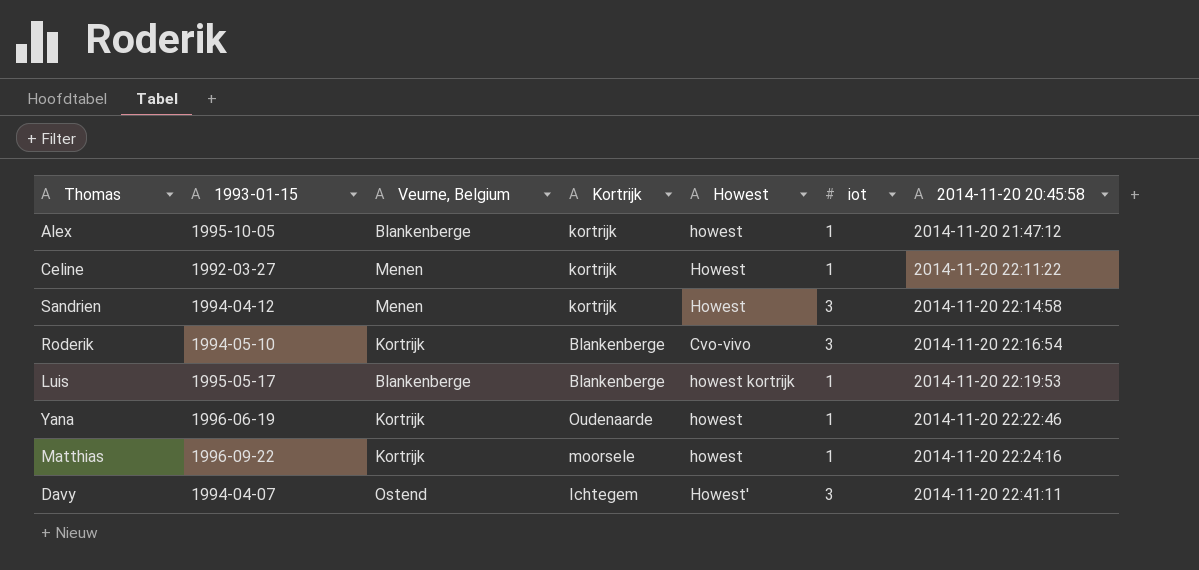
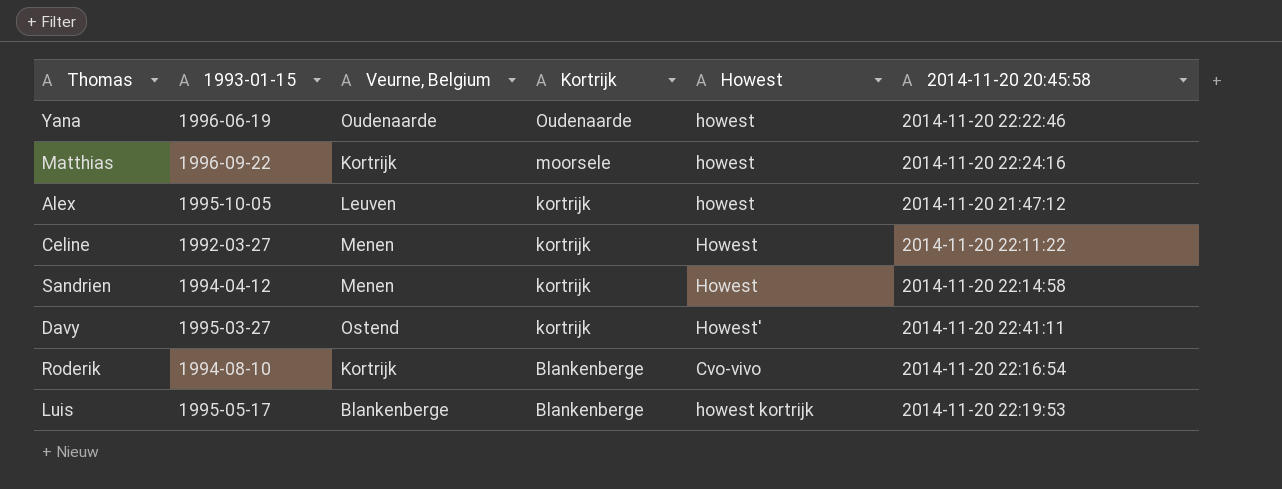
row order: 2014-11-20 20:45:58 ascending -> Kortrijk descending
column iot | position: 6 -> none
Yana | Veurne, Belgium: Kortrijk -> Oudenaarde
Alex | Veurne, Belgium: Blankenberge -> Leuven
Davy | 1993-01-15: 1994-04-07 -> 1995-03-27
Davy | Kortrijk: Ichtegem -> kortrijk
Roderik | 1993-01-15: 1994-05-10 -> 1994-08-10

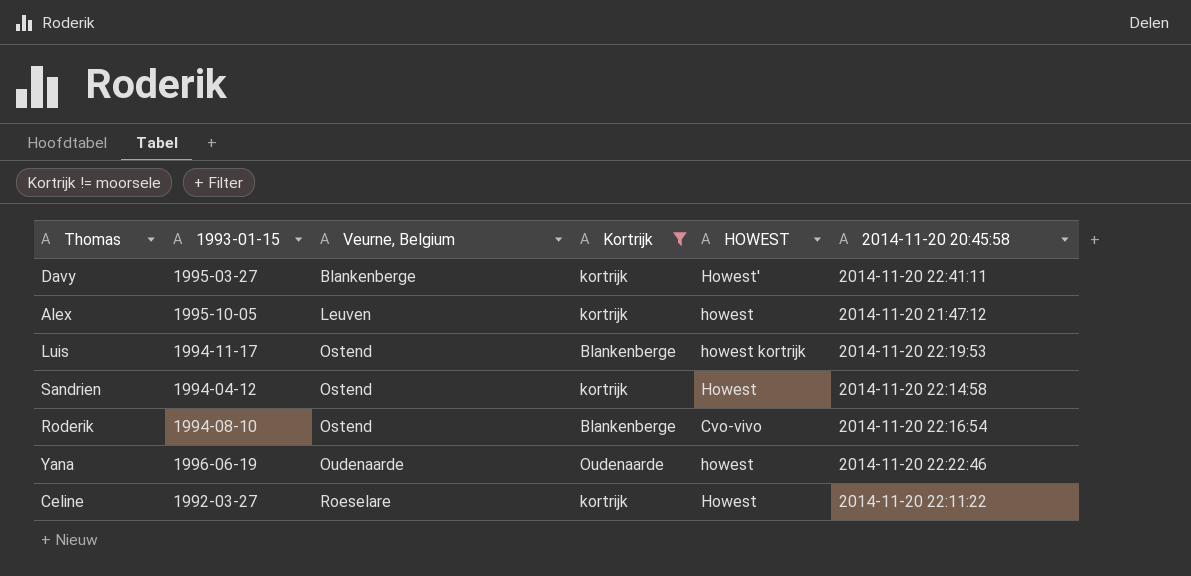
filter: none -> Kortrijk != moorsele
row order: Kortrijk descending -> Veurne, Belgium ascending
column name: Howest -> HOWEST
Davy | Veurne, Belgium: Ostend -> Blankenberge
Luis | 1993-01-15: 1995-05-17 -> 1994-11-17
Luis | Veurne, Belgium: Blankenberge -> Ostend
Sandrien | Veurne, Belgium: Menen -> Ostend
Roderik | Veurne, Belgium: Kortrijk -> Ostend
Celine | Veurne, Belgium: Menen -> Roeselare

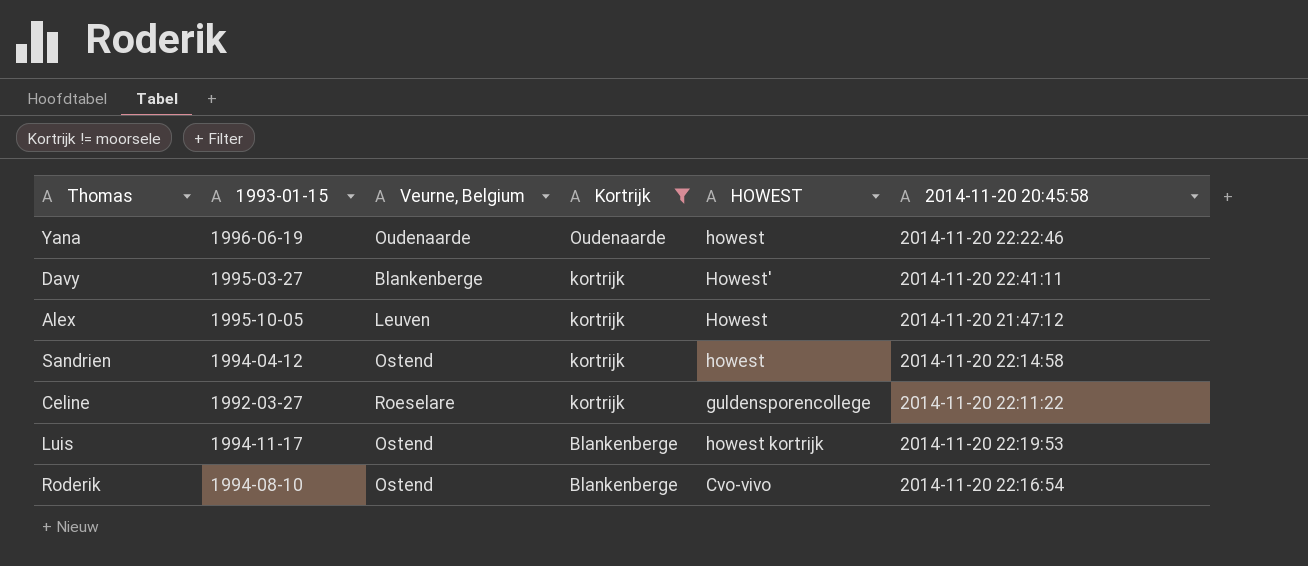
row order: Veurne, Belgium ascending -> Kortrijk descending
Alex | HOWEST: howest -> Howest
Sandrien | HOWEST: Howest -> howest
Celine | HOWEST: Howest -> guldensporencollege

